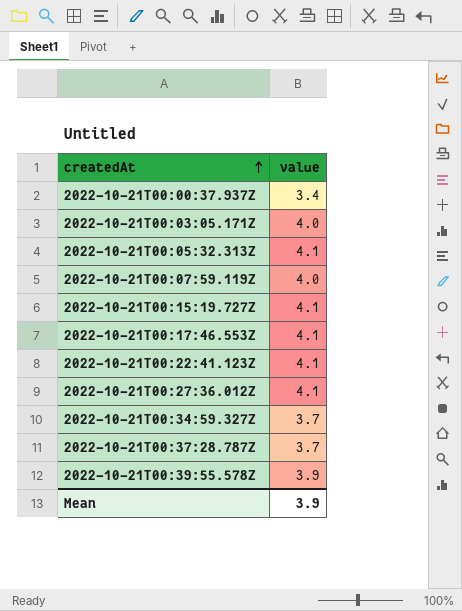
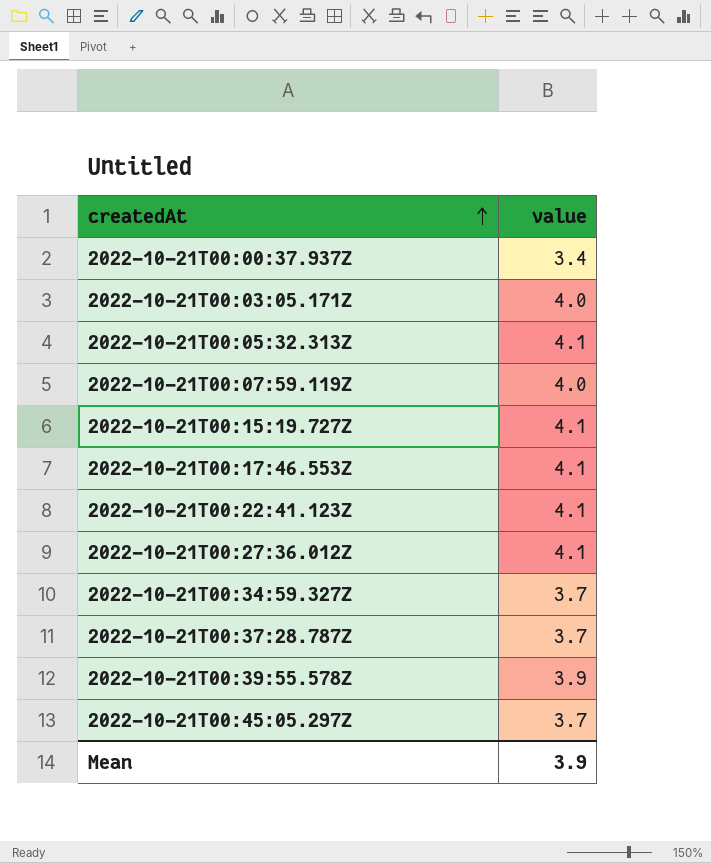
row 2022-10-21T00:45:05.297Z: none -> 3.7

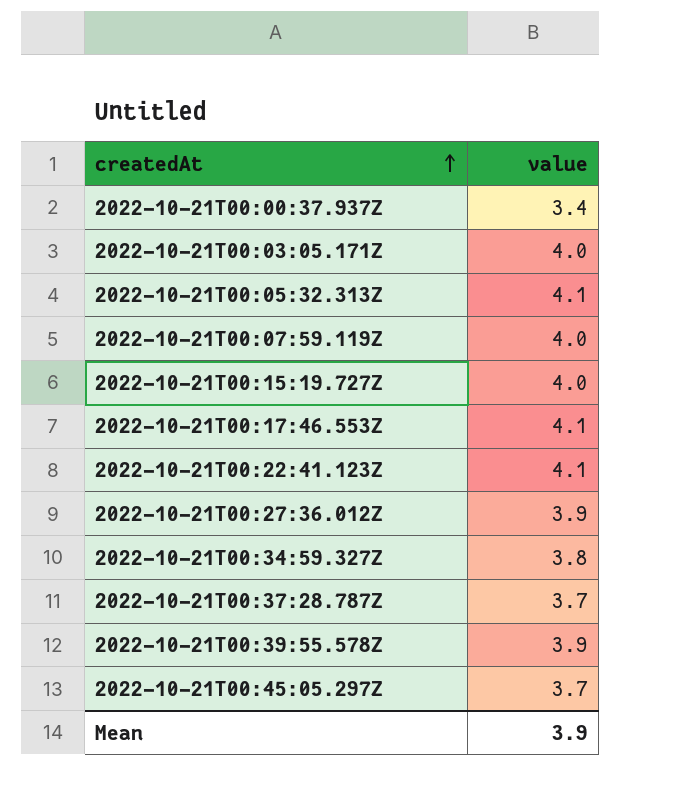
2022-10-21T00:15:19.727Z | value: 4.1 -> 4.0
2022-10-21T00:27:36.012Z | value: 4.1 -> 3.9
2022-10-21T00:34:59.327Z | value: 3.7 -> 3.8

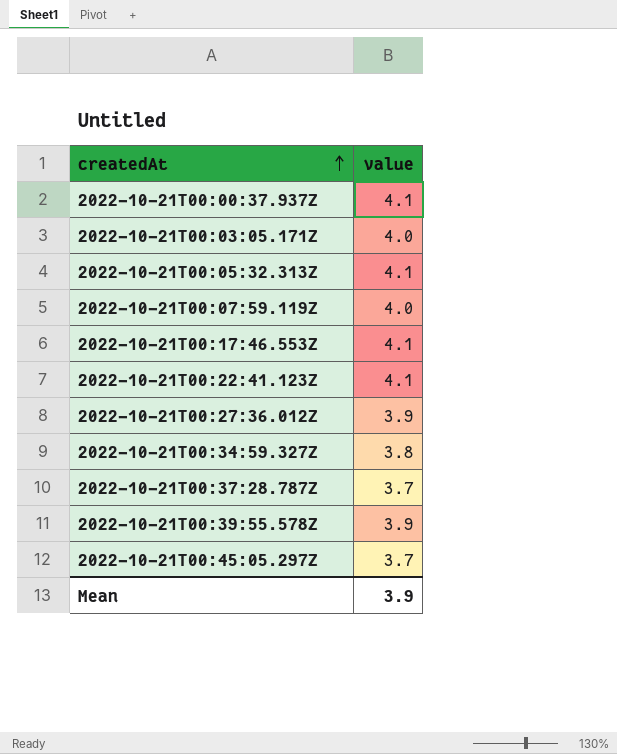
row 2022-10-21T00:15:19.727Z: 4.0 -> none
2022-10-21T00:00:37.937Z | value: 3.4 -> 4.1

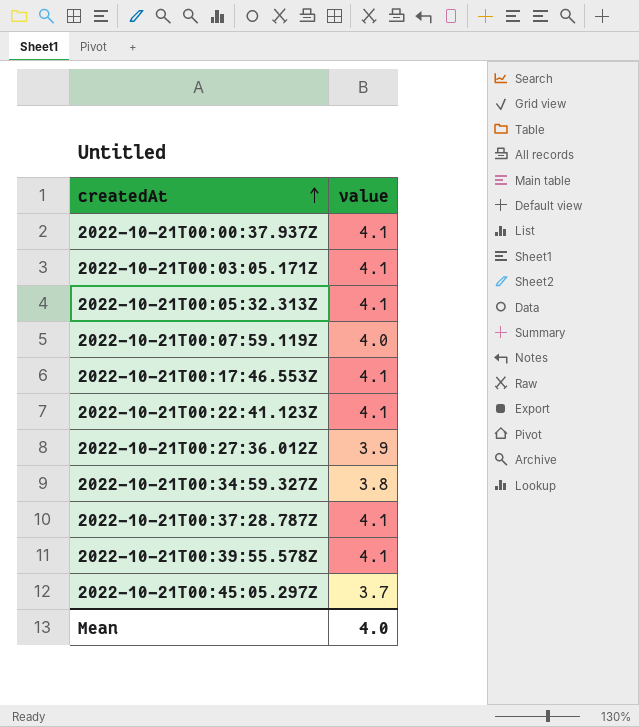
2022-10-21T00:03:05.171Z | value: 4.0 -> 4.1
2022-10-21T00:37:28.787Z | value: 3.7 -> 4.1
2022-10-21T00:39:55.578Z | value: 3.9 -> 4.1
Mean | value: 3.9 -> 4.0

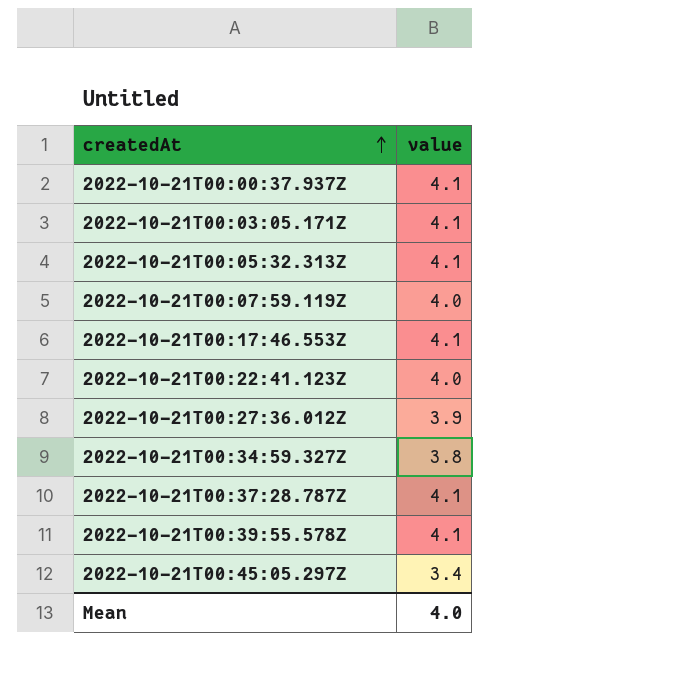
2022-10-21T00:22:41.123Z | value: 4.1 -> 4.0
2022-10-21T00:45:05.297Z | value: 3.7 -> 3.4

